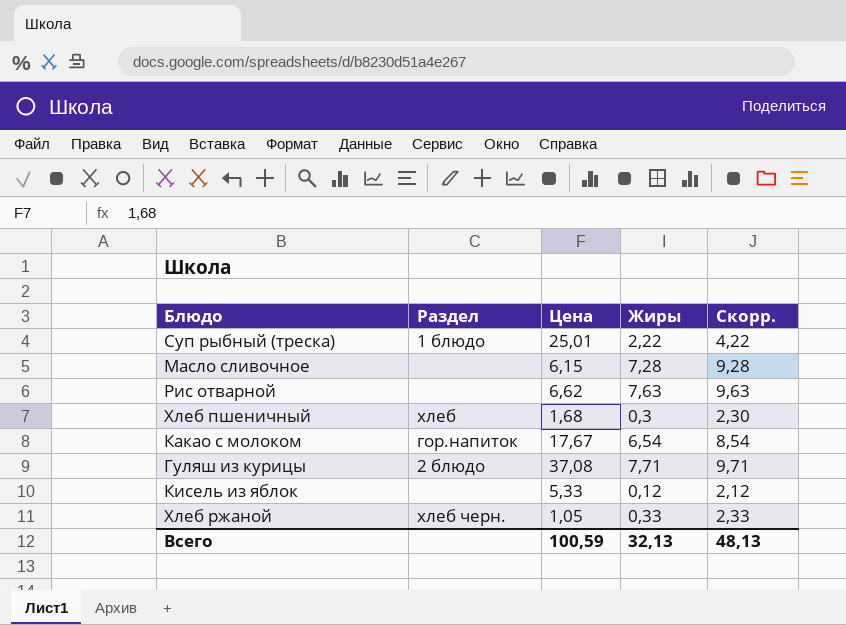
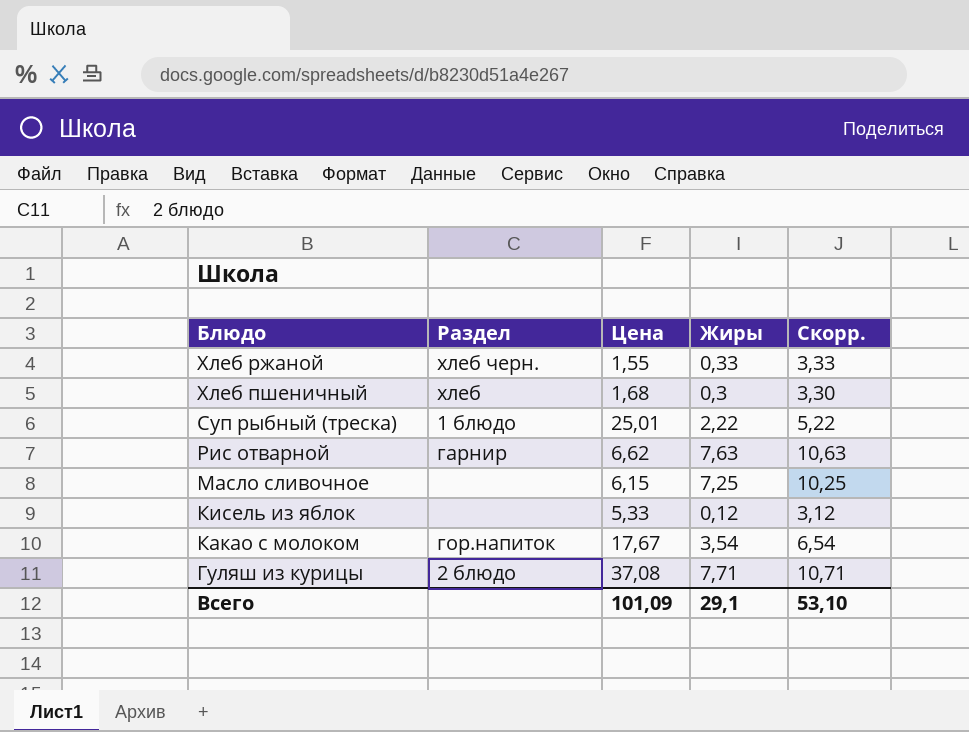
row order: none -> Блюдо descending
column Скорр. | formula: [Жиры] + 2 -> [Жиры] + 3
Хлеб ржаной | Цена: 1,05 -> 1,55
Рис отварной | Раздел: none -> гарнир
Масло сливочное | Жиры: 7,28 -> 7,25
Какао с молоком | Жиры: 6,54 -> 3,54
Всего | Цена: 100,59 -> 101,09
Всего | Жиры: 32,13 -> 29,1
Всего | Скорр.: 48,13 -> 53,10

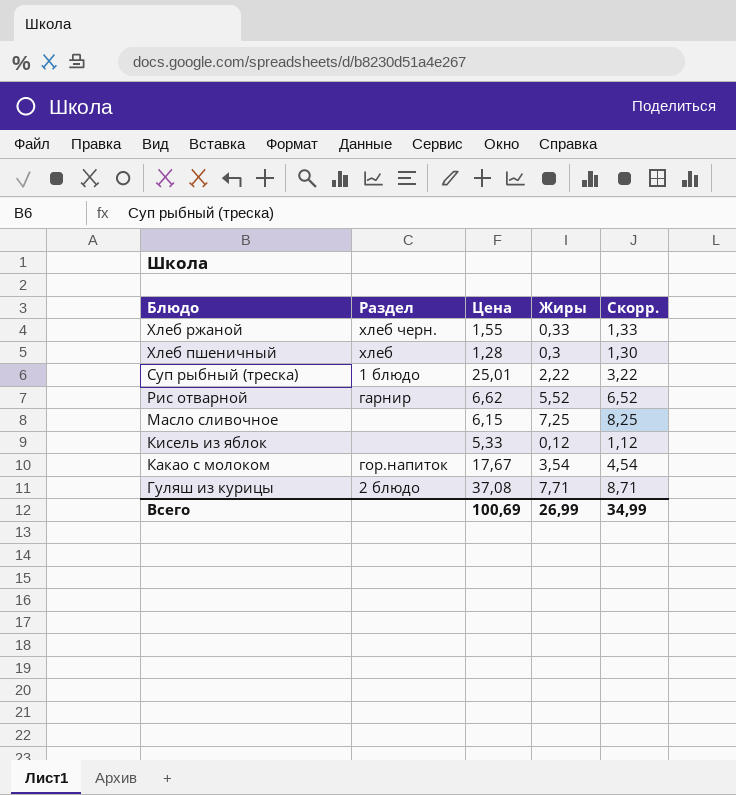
column Скорр. | formula: [Жиры] + 3 -> [Жиры] + 1
Хлеб пшеничный | Цена: 1,68 -> 1,28
Рис отварной | Жиры: 7,63 -> 5,52
Всего | Цена: 101,09 -> 100,69
Всего | Жиры: 29,1 -> 26,99
Всего | Скорр.: 53,10 -> 34,99

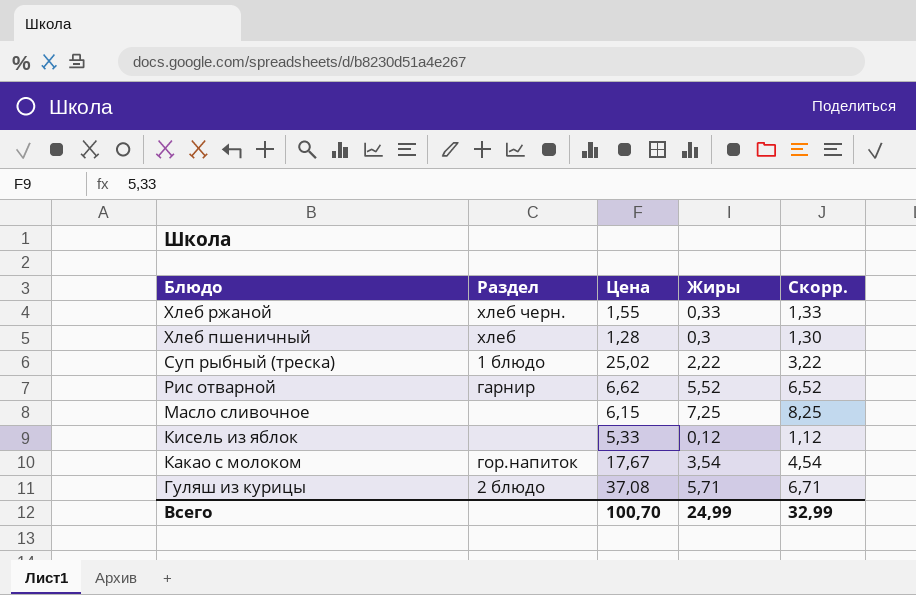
Суп рыбный (треска) | Цена: 25,01 -> 25,02
Гуляш из курицы | Жиры: 7,71 -> 5,71
Гуляш из курицы | Скорр.: 8,71 -> 6,71
Всего | Цена: 100,69 -> 100,70
Всего | Жиры: 26,99 -> 24,99
Всего | Скорр.: 34,99 -> 32,99

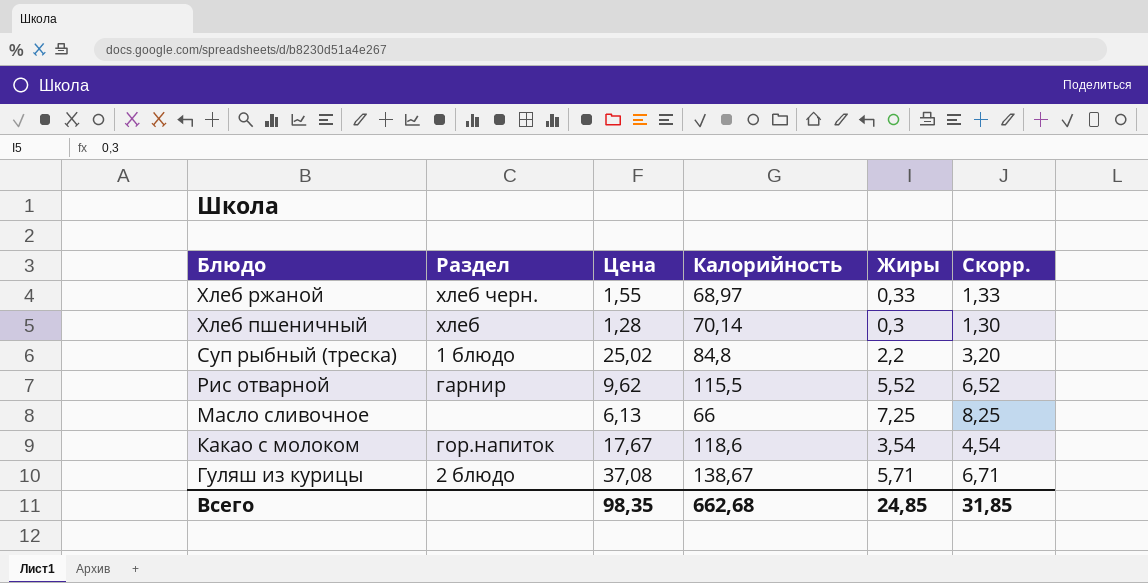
column Калорийность | position: none -> 4
row Кисель из яблок: none | 5,33 | 0,12 | 1,12 -> none
Суп рыбный (треска) | Жиры: 2,22 -> 2,2
Суп рыбный (треска) | Скорр.: 3,22 -> 3,20
Рис отварной | Цена: 6,62 -> 9,62
Масло сливочное | Цена: 6,15 -> 6,13
Всего | Цена: 100,70 -> 98,35
Всего | Жиры: 24,99 -> 24,85
Всего | Скорр.: 32,99 -> 31,85

